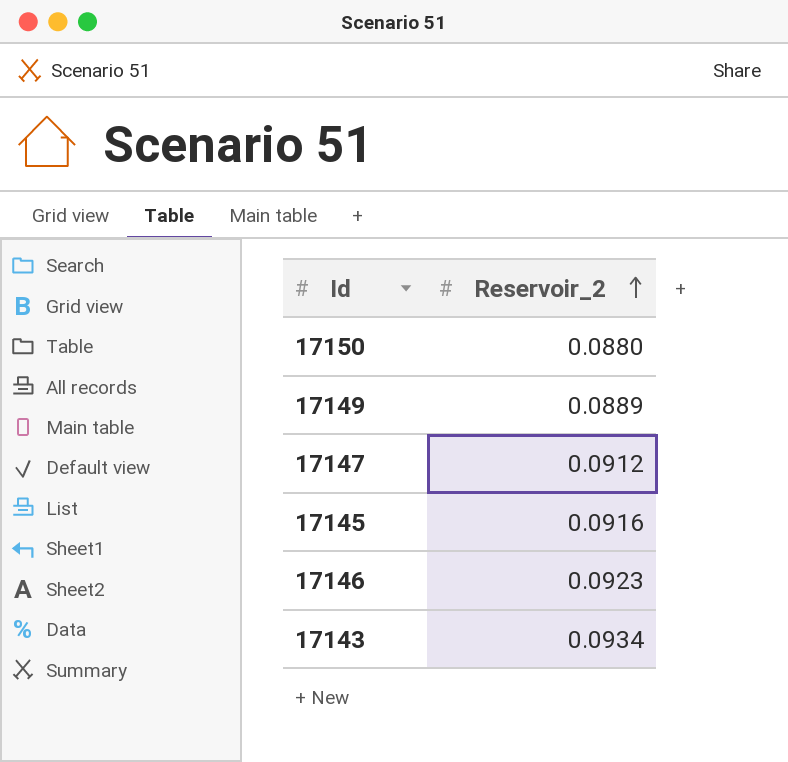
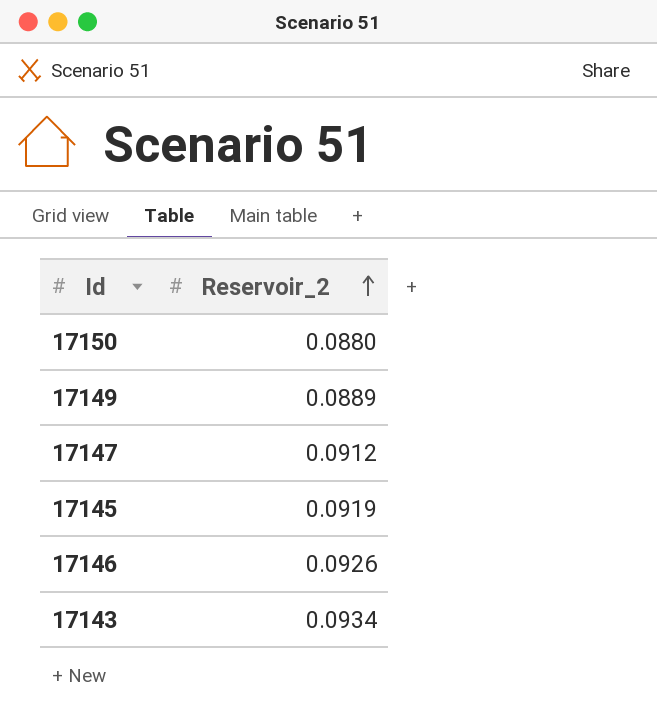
17145 | Reservoir_2: 0.0916 -> 0.0919
17146 | Reservoir_2: 0.0923 -> 0.0926

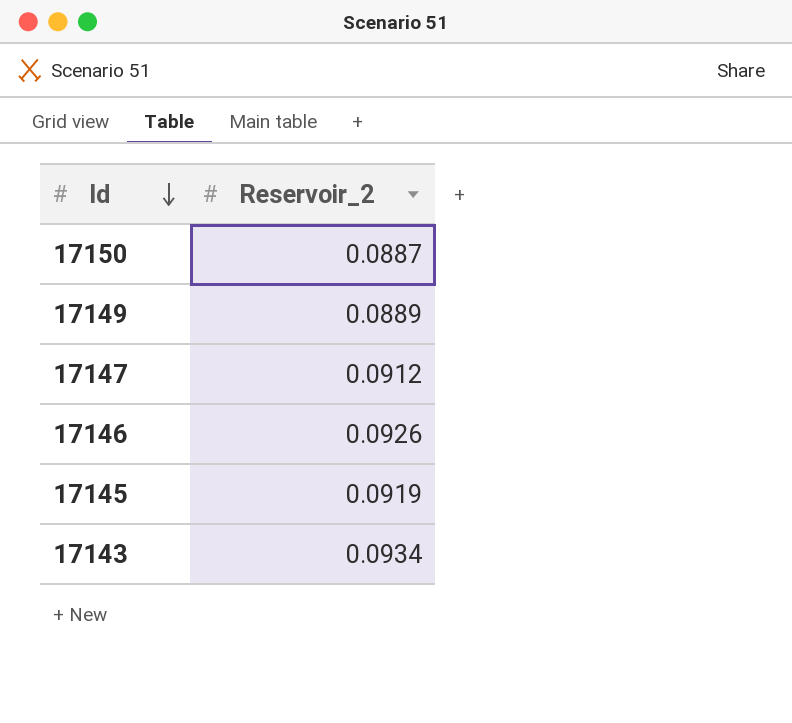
row order: Reservoir_2 ascending -> Id descending
17150 | Reservoir_2: 0.0880 -> 0.0887

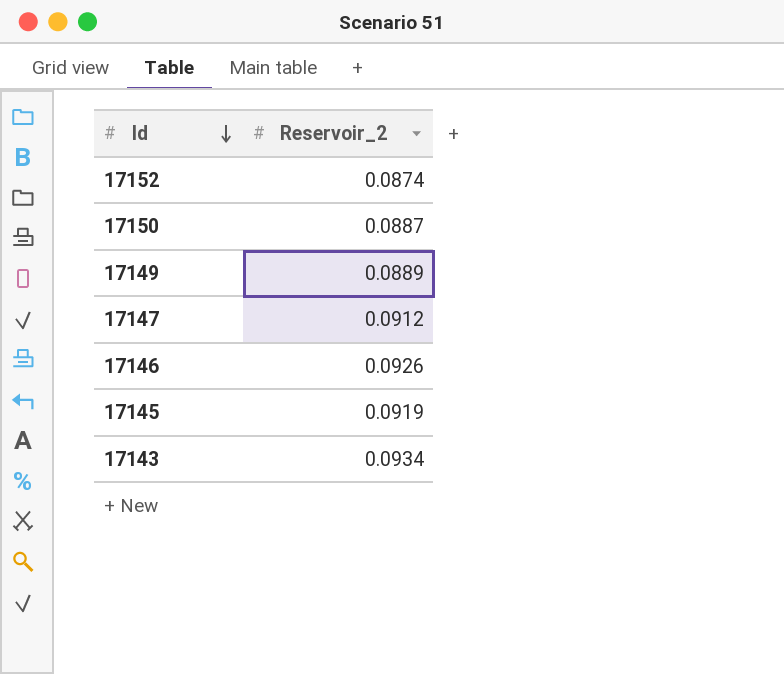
row 17152: none -> 0.0874

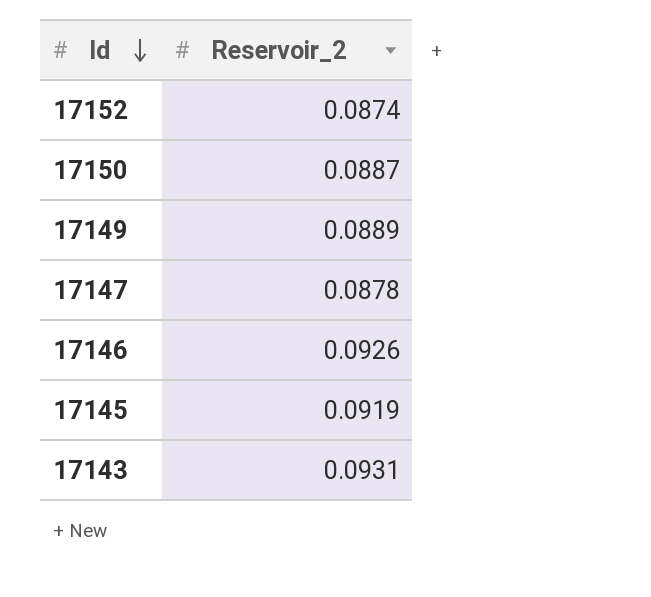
17147 | Reservoir_2: 0.0912 -> 0.0878
17143 | Reservoir_2: 0.0934 -> 0.0931

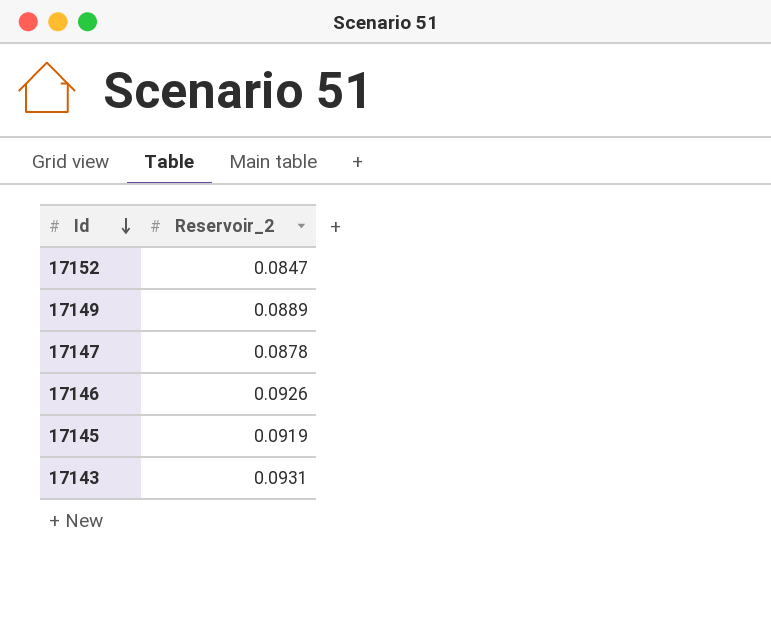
row 17150: 0.0887 -> none
17152 | Reservoir_2: 0.0874 -> 0.0847

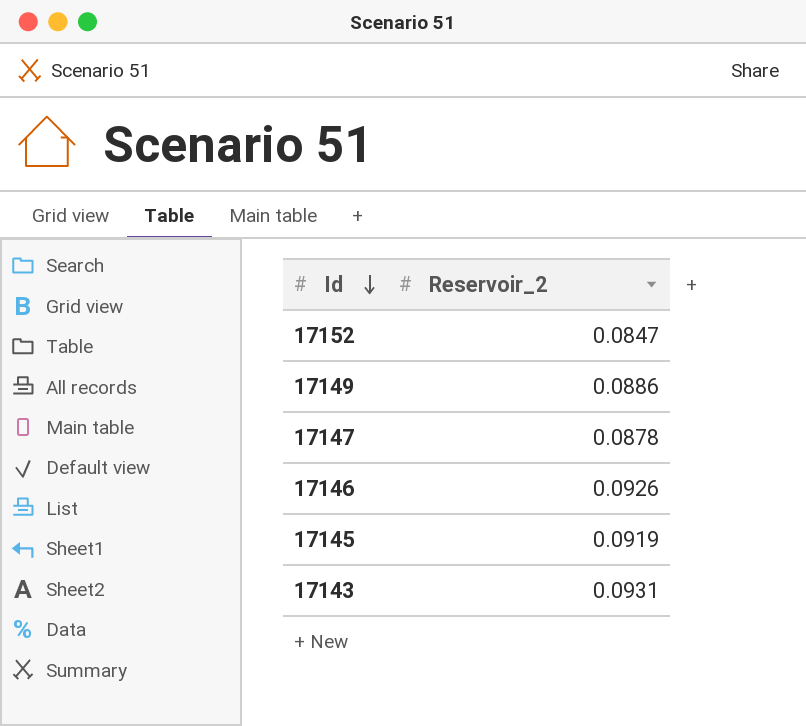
17149 | Reservoir_2: 0.0889 -> 0.0886

